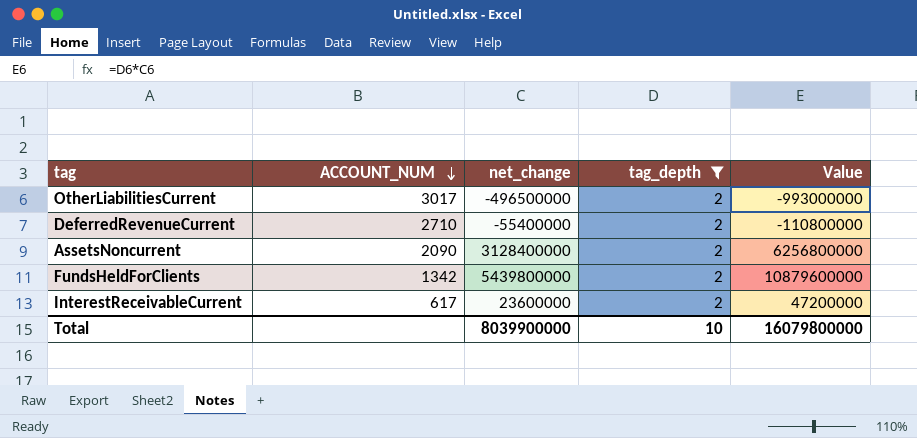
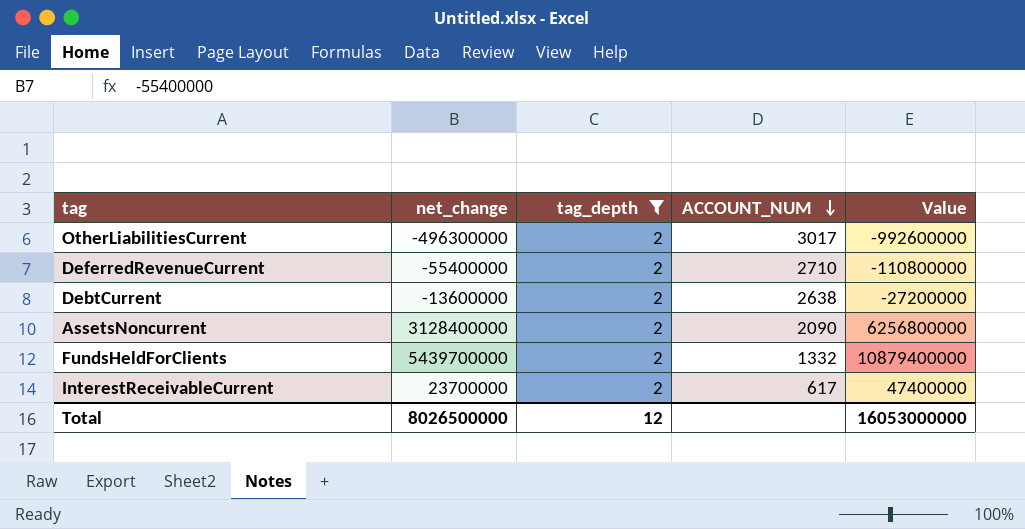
column ACCOUNT_NUM | position: 2 -> 4
OtherLiabilitiesCurrent | net_change: -496500000 -> -496300000
OtherLiabilitiesCurrent | Value: -993000000 -> -992600000
row DebtCurrent: none -> -13600000 | 2 | 2638 | -27200000
FundsHeldForClients | net_change: 5439800000 -> 5439700000
FundsHeldForClients | ACCOUNT_NUM: 1342 -> 1332
FundsHeldForClients | Value: 10879600000 -> 10879400000
InterestReceivableCurrent | net_change: 23600000 -> 23700000
InterestReceivableCurrent | Value: 47200000 -> 47400000
Total | net_change: 8039900000 -> 8026500000
Total | tag_depth: 10 -> 12
Total | Value: 16079800000 -> 16053000000

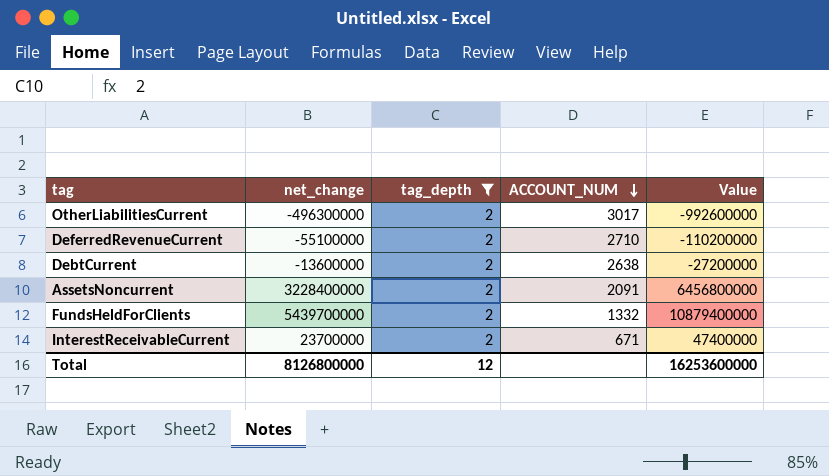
DeferredRevenueCurrent | net_change: -55400000 -> -55100000
DeferredRevenueCurrent | Value: -110800000 -> -110200000
AssetsNoncurrent | net_change: 3128400000 -> 3228400000
AssetsNoncurrent | ACCOUNT_NUM: 2090 -> 2091
AssetsNoncurrent | Value: 6256800000 -> 6456800000
InterestReceivableCurrent | ACCOUNT_NUM: 617 -> 671
Total | net_change: 8026500000 -> 8126800000
Total | Value: 16053000000 -> 16253600000

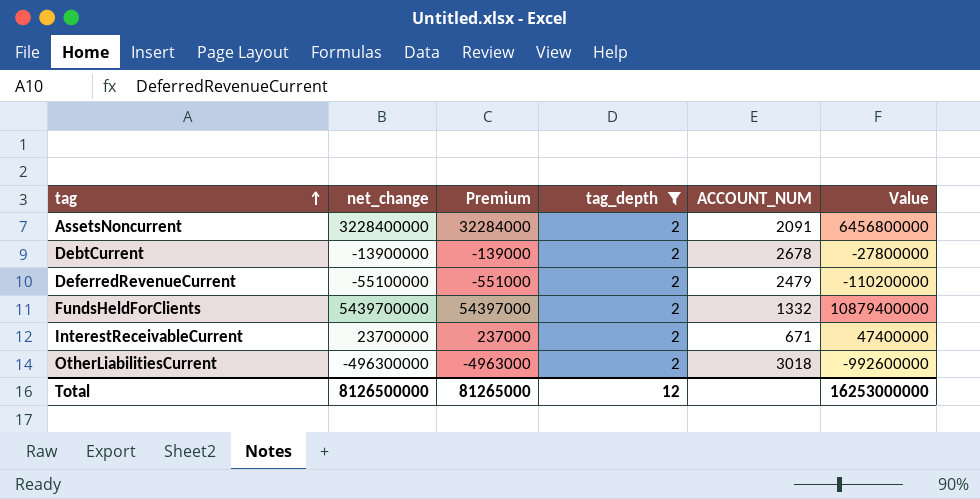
row order: ACCOUNT_NUM descending -> tag ascending
column Premium | formula: none -> [net_change] * 0.01
DebtCurrent | net_change: -13600000 -> -13900000
DebtCurrent | ACCOUNT_NUM: 2638 -> 2678
DebtCurrent | Value: -27200000 -> -27800000
DeferredRevenueCurrent | ACCOUNT_NUM: 2710 -> 2479
OtherLiabilitiesCurrent | ACCOUNT_NUM: 3017 -> 3018
Total | net_change: 8126800000 -> 8126500000
Total | Value: 16253600000 -> 16253000000

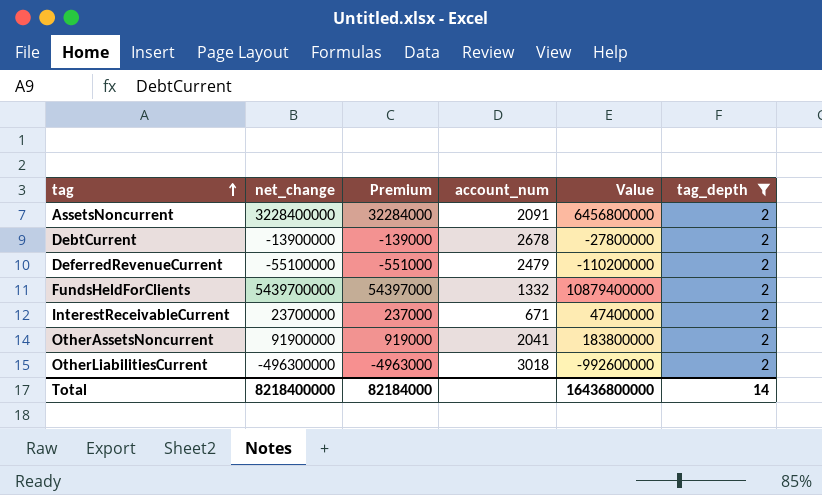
column name: ACCOUNT_NUM -> account_num
column tag_depth | position: 4 -> 6
row OtherAssetsNoncurrent: none -> 91900000 | 919000 | 2041 | 183800000 | 2
Total | net_change: 8126500000 -> 8218400000
Total | Premium: 81265000 -> 82184000
Total | Value: 16253000000 -> 16436800000
Total | tag_depth: 12 -> 14

